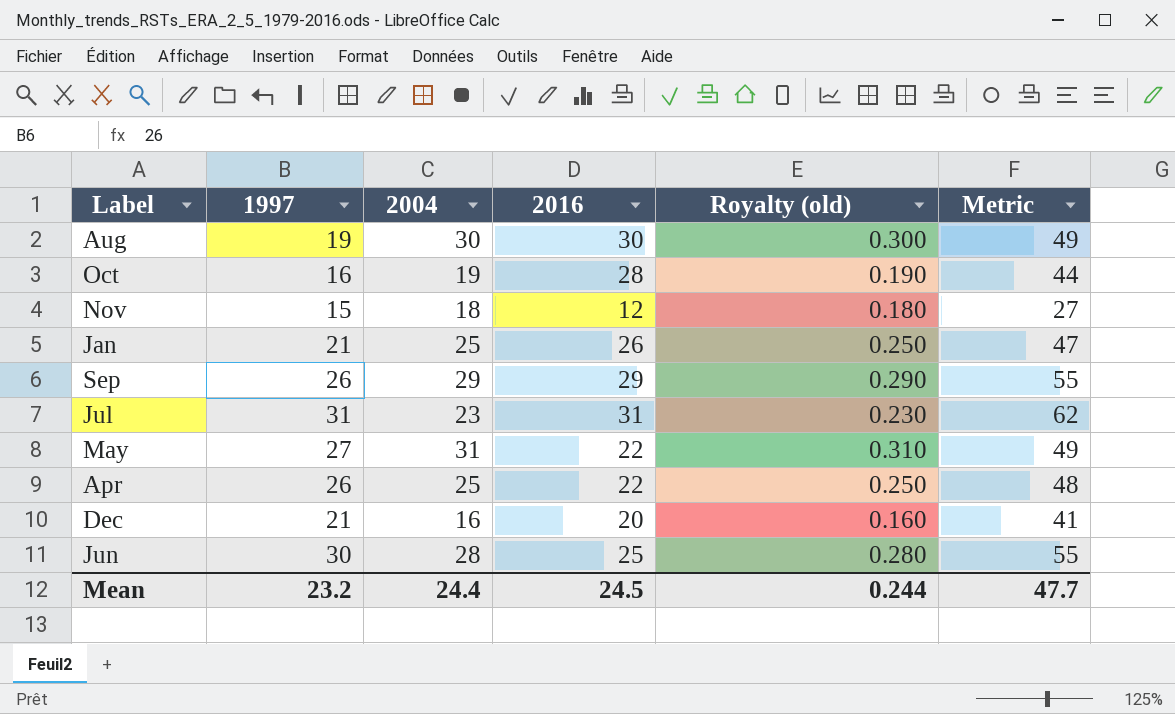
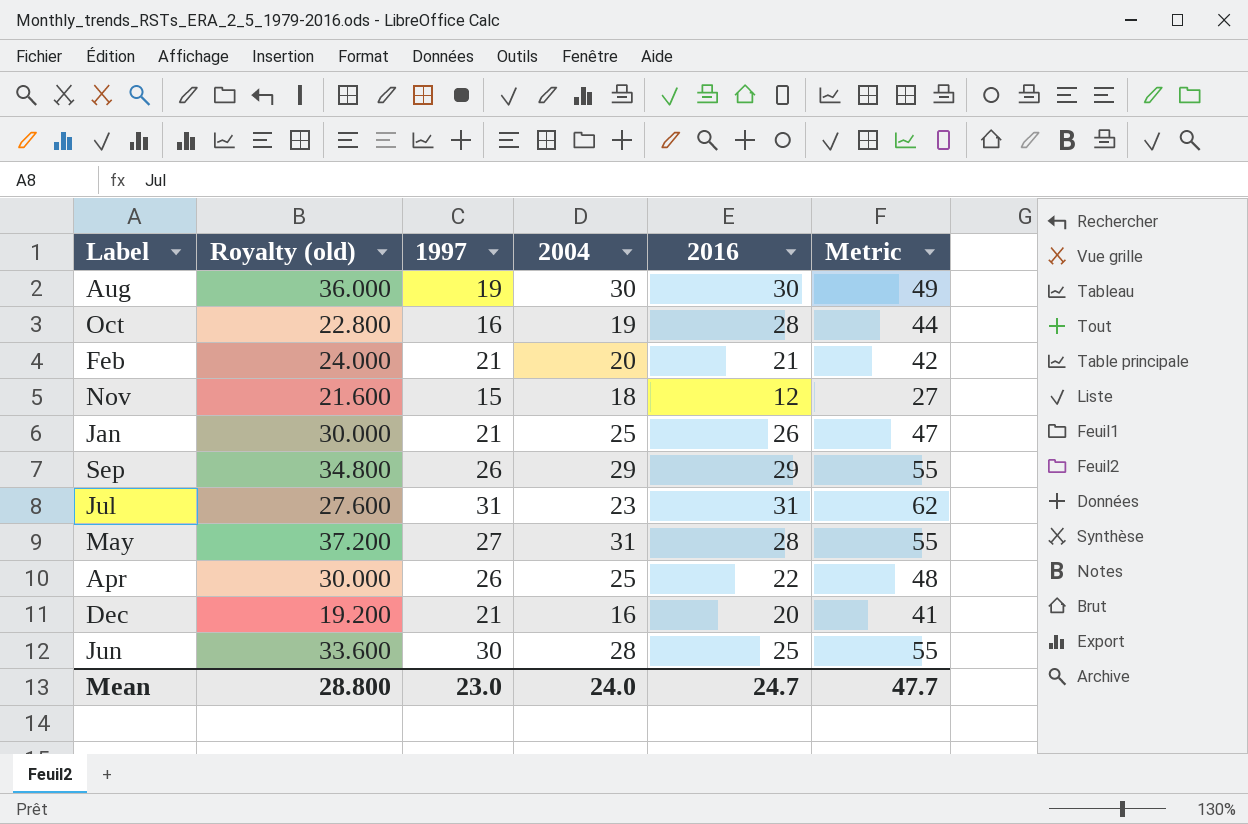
column Royalty (old) | formula: [2004] * 0.01 -> [2004] * 1.2
column Royalty (old) | position: 5 -> 2
row Feb: none -> 24.000 | 21 | 20 | 21 | 42
May | 2016: 22 -> 28
May | Metric: 49 -> 55
Mean | Royalty (old): 0.244 -> 28.800
Mean | 1997: 23.2 -> 23.0
Mean | 2004: 24.4 -> 24.0
Mean | 2016: 24.5 -> 24.7

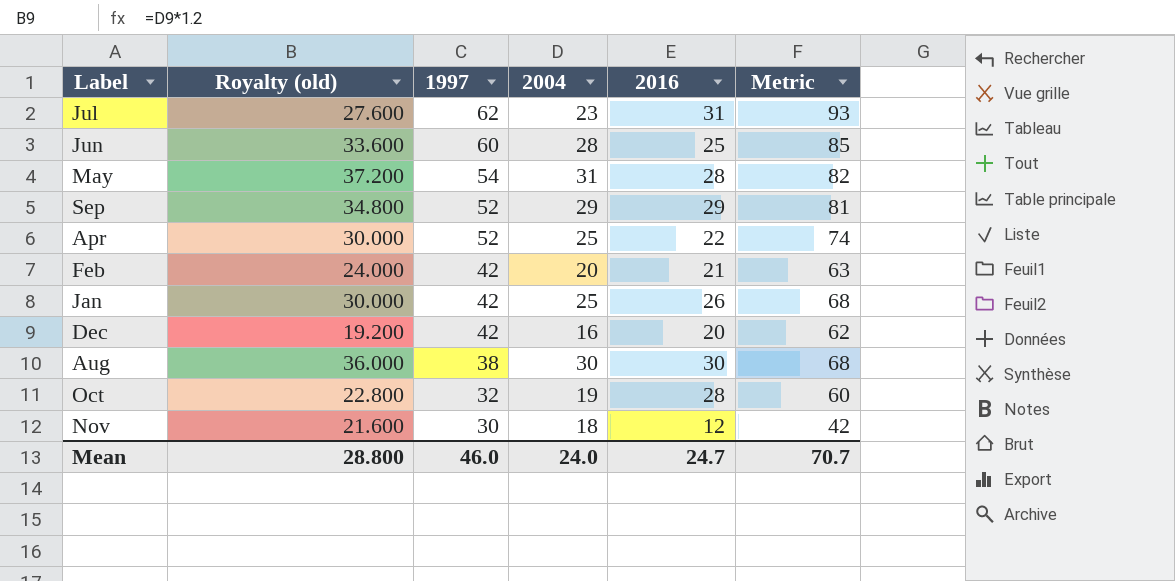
row order: none -> 1997 descending
Jul | 1997: 31 -> 62
Jul | Metric: 62 -> 93
Jun | 1997: 30 -> 60
Jun | Metric: 55 -> 85
May | 1997: 27 -> 54
May | Metric: 55 -> 82
Sep | 1997: 26 -> 52
Sep | Metric: 55 -> 81
Apr | 1997: 26 -> 52
Apr | Metric: 48 -> 74
Feb | 1997: 21 -> 42
Feb | Metric: 42 -> 63
Jan | 1997: 21 -> 42
Jan | Metric: 47 -> 68
Dec | 1997: 21 -> 42
Dec | Metric: 41 -> 62
Aug | 1997: 19 -> 38
Aug | Metric: 49 -> 68
Oct | 1997: 16 -> 32
Oct | Metric: 44 -> 60
Nov | 1997: 15 -> 30
Nov | Metric: 27 -> 42
Mean | 1997: 23.0 -> 46.0
Mean | Metric: 47.7 -> 70.7

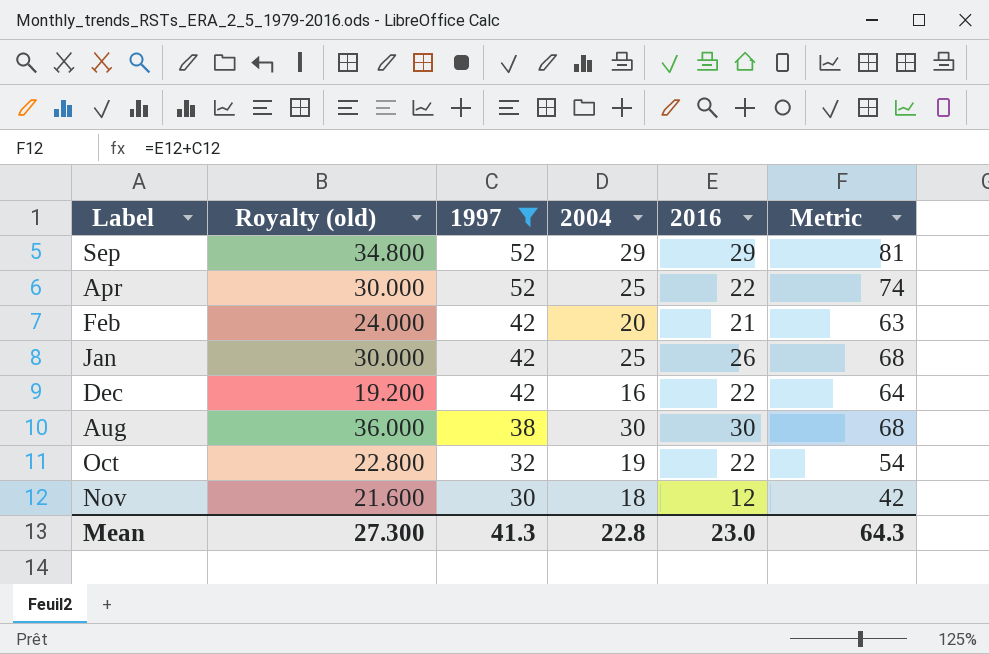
filter: none -> 1997 <= 52
Dec | 2016: 20 -> 22
Dec | Metric: 62 -> 64
Oct | 2016: 28 -> 22
Oct | Metric: 60 -> 54
Mean | Royalty (old): 28.800 -> 27.300
Mean | 1997: 46.0 -> 41.3
Mean | 2004: 24.0 -> 22.8
Mean | 2016: 24.7 -> 23.0
Mean | Metric: 70.7 -> 64.3

